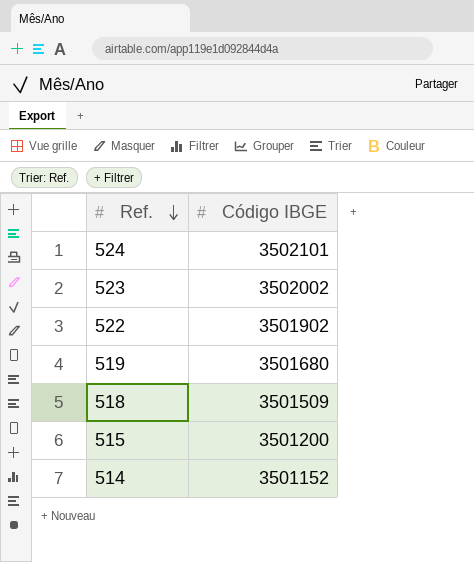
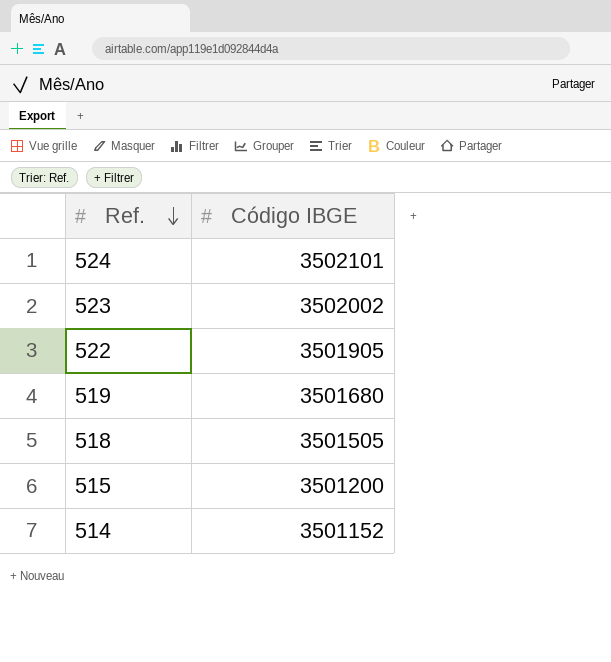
522 | Código IBGE: 3501902 -> 3501905
518 | Código IBGE: 3501509 -> 3501505

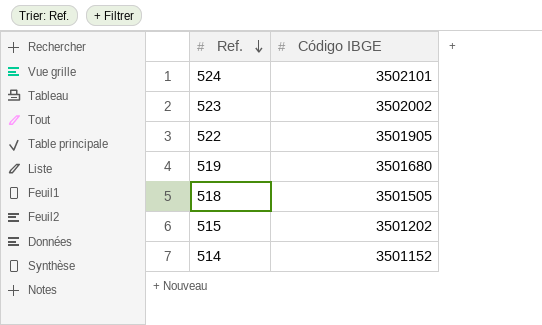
515 | Código IBGE: 3501200 -> 3501202

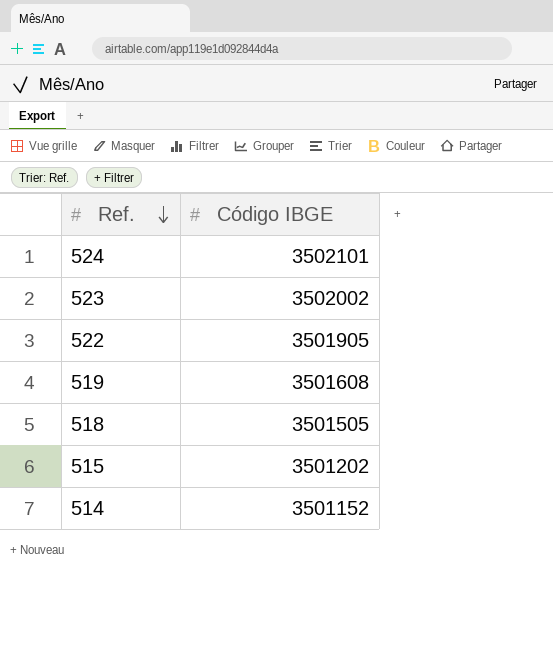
519 | Código IBGE: 3501680 -> 3501608

